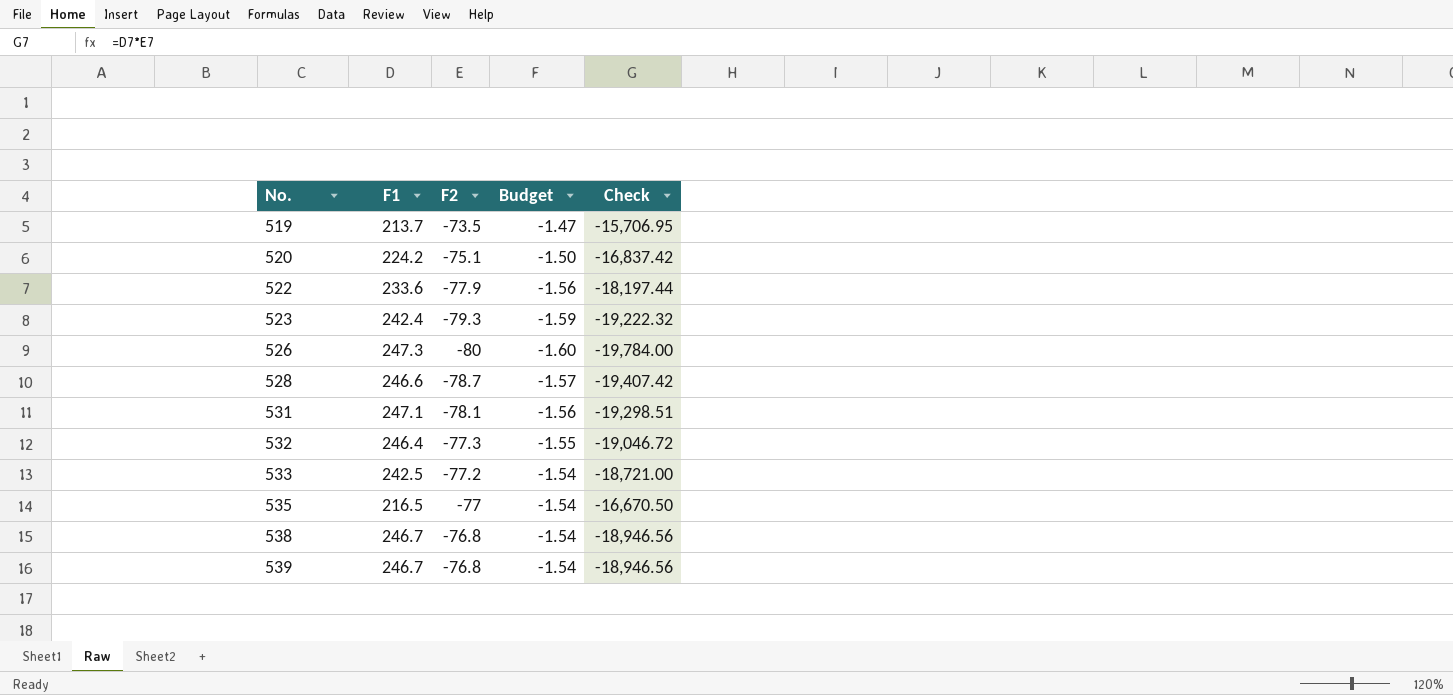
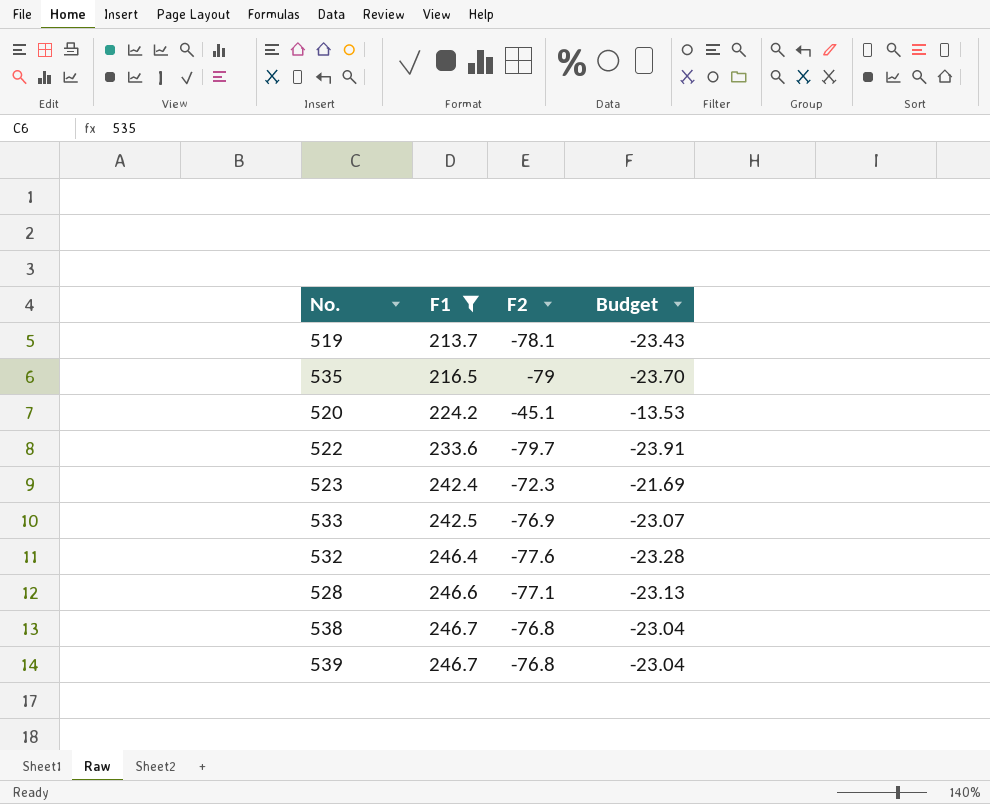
filter: none -> F1 <= 246.7
row order: No. ascending -> F1 ascending
column Check | formula: [F1] * [F2] -> none
column Budget | formula: [F2] * 0.02 -> [F2] * 0.3
519 | F2: -73.5 -> -78.1
535 | F2: -77 -> -79
520 | F2: -75.1 -> -45.1
522 | F2: -77.9 -> -79.7
523 | F2: -79.3 -> -72.3
533 | F2: -77.2 -> -76.9
532 | F2: -77.3 -> -77.6
528 | F2: -78.7 -> -77.1

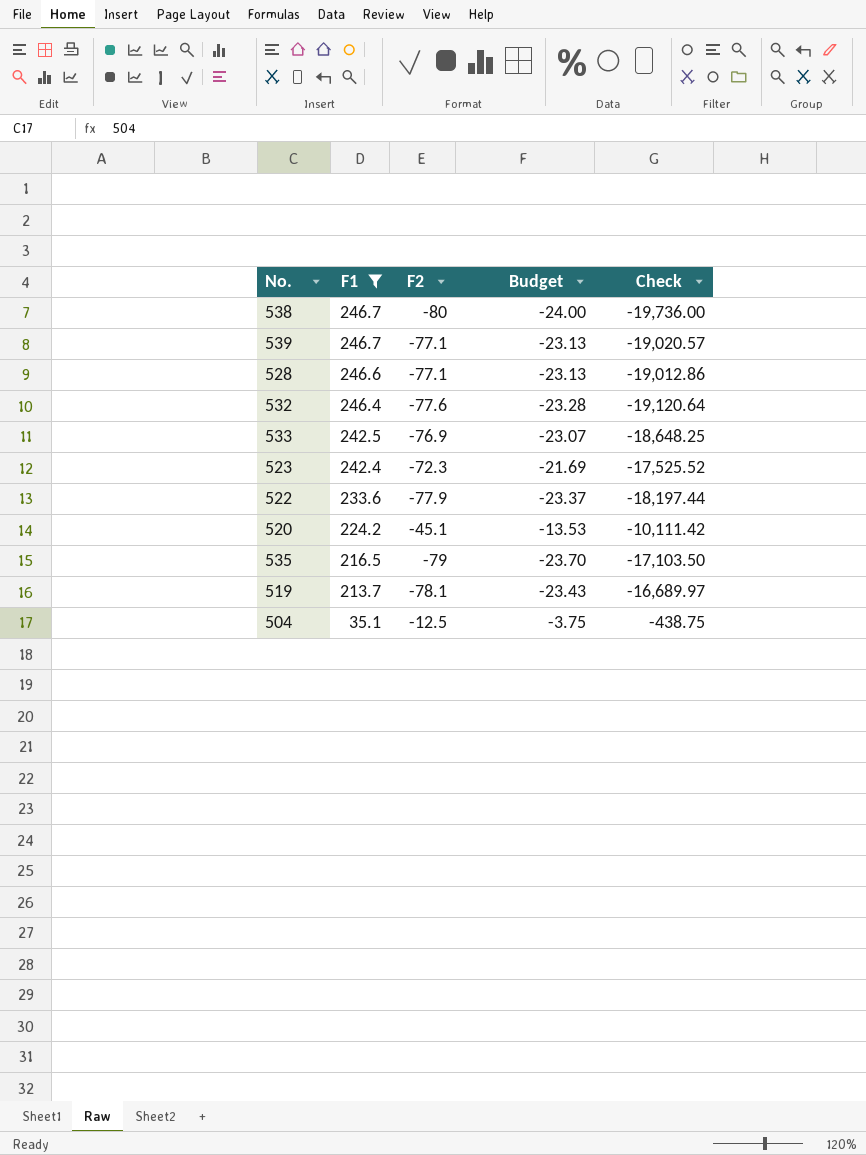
row order: F1 ascending -> F1 descending
column Check | formula: none -> [F1] * [F2]
538 | F2: -76.8 -> -80
538 | Budget: -23.04 -> -24.00
539 | F2: -76.8 -> -77.1
539 | Budget: -23.04 -> -23.13
522 | F2: -79.7 -> -77.9
522 | Budget: -23.91 -> -23.37
row 504: none -> 35.1 | -12.5 | -3.75 | -438.75

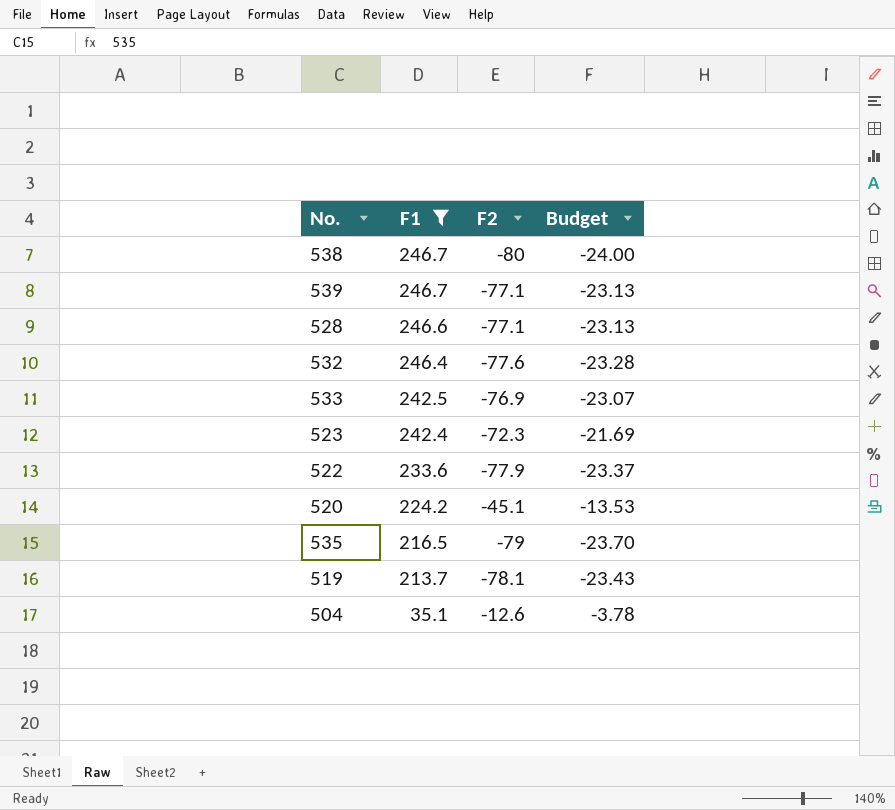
column Check | formula: [F1] * [F2] -> none
504 | F2: -12.5 -> -12.6
504 | Budget: -3.75 -> -3.78

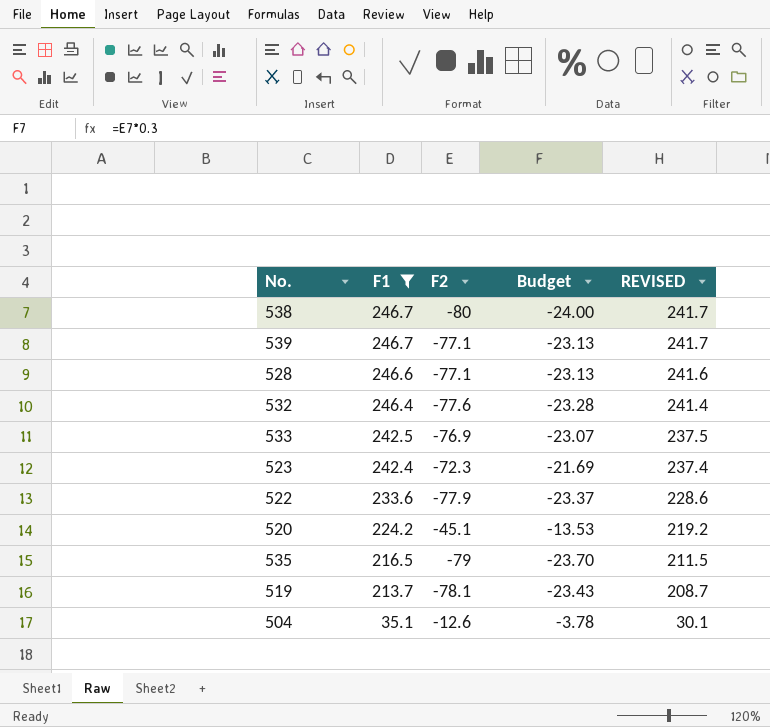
column REVISED | formula: none -> [F1] - 5

